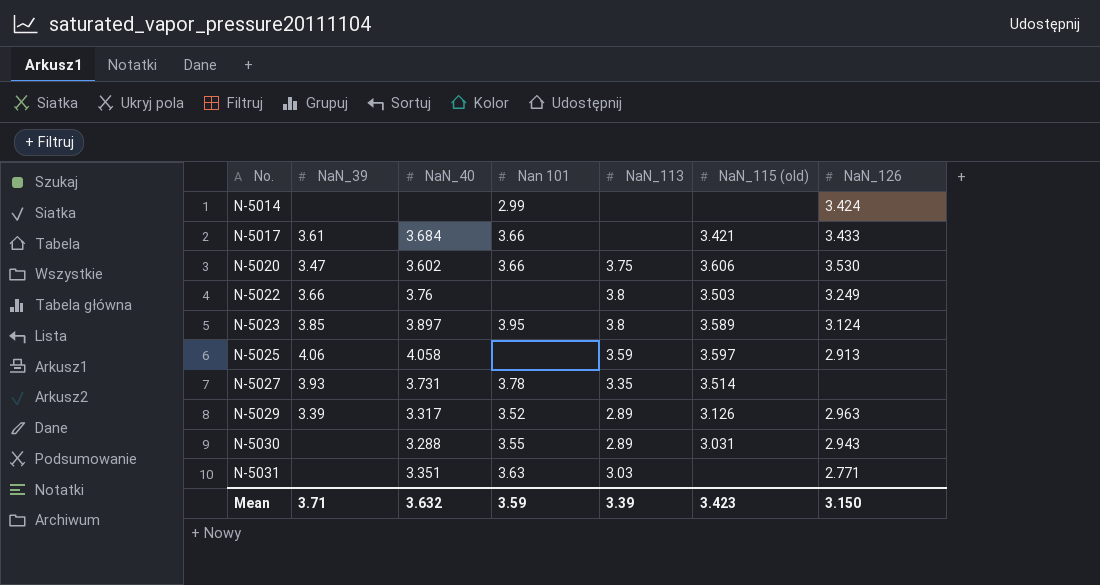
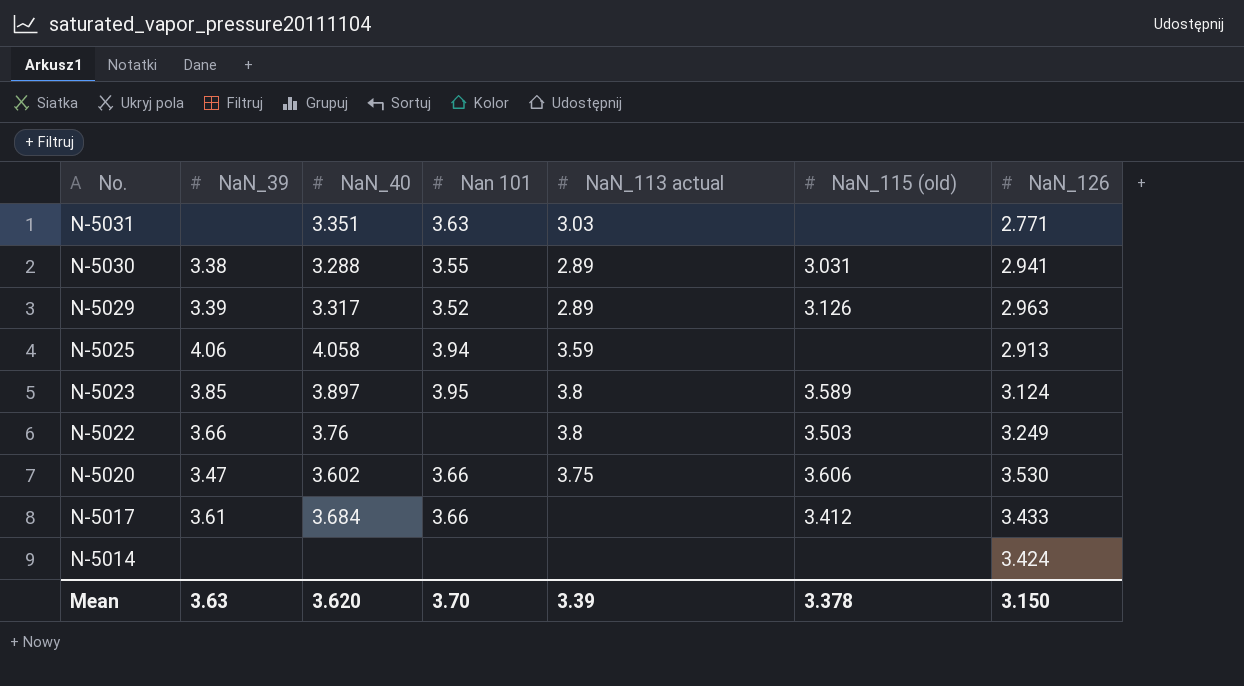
row order: No. ascending -> No. descending
column name: NaN_113 -> NaN_113 actual
row N-5027: 3.93 | 3.731 | 3.78 | 3.35 | 3.514 | none -> none
N-5030 | NaN_39: none -> 3.38
N-5030 | NaN_126: 2.943 -> 2.941
N-5025 | Nan 101: none -> 3.94
N-5025 | NaN_115 (old): 3.597 -> none
N-5017 | NaN_115 (old): 3.421 -> 3.412
N-5014 | Nan 101: 2.99 -> none
Mean | NaN_39: 3.71 -> 3.63
Mean | NaN_40: 3.632 -> 3.620
Mean | Nan 101: 3.59 -> 3.70
Mean | NaN_115 (old): 3.423 -> 3.378

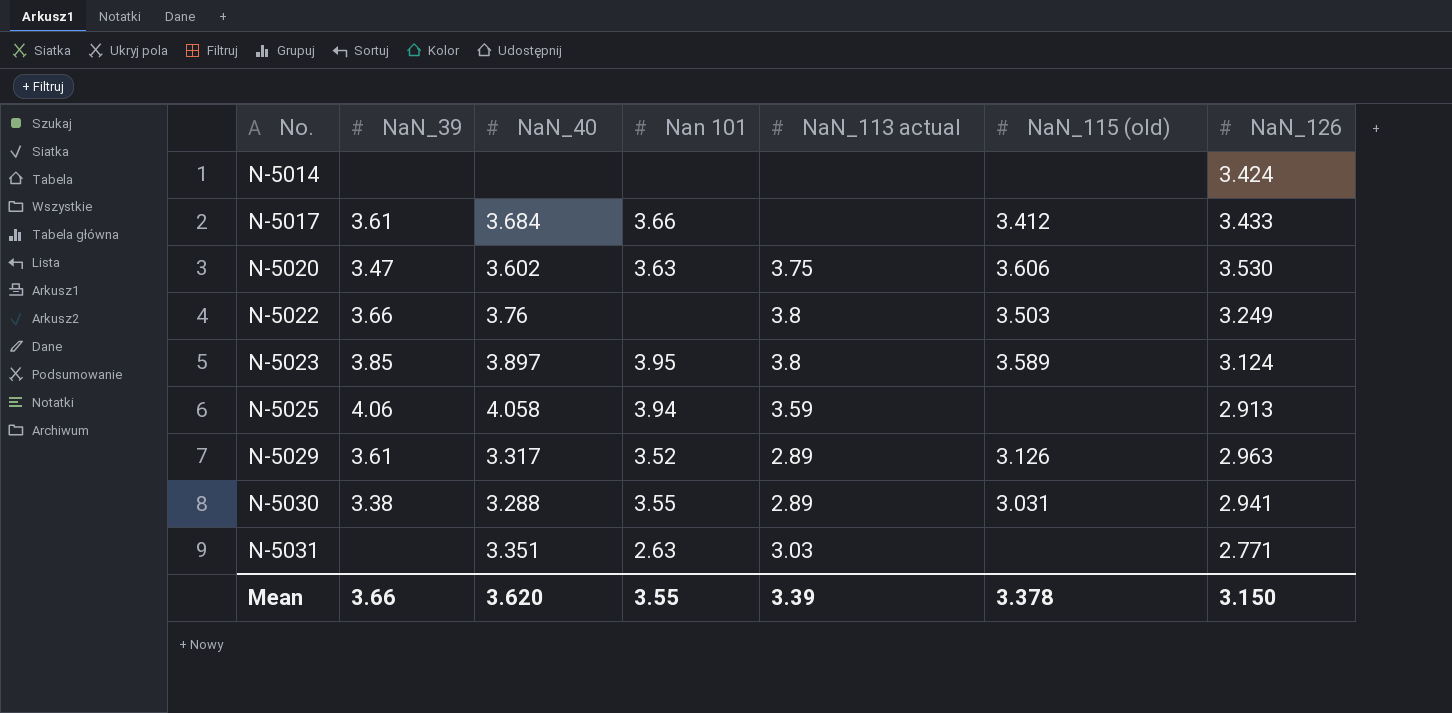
row order: No. descending -> No. ascending
N-5020 | Nan 101: 3.66 -> 3.63
N-5029 | NaN_39: 3.39 -> 3.61
N-5031 | Nan 101: 3.63 -> 2.63
Mean | NaN_39: 3.63 -> 3.66
Mean | Nan 101: 3.70 -> 3.55

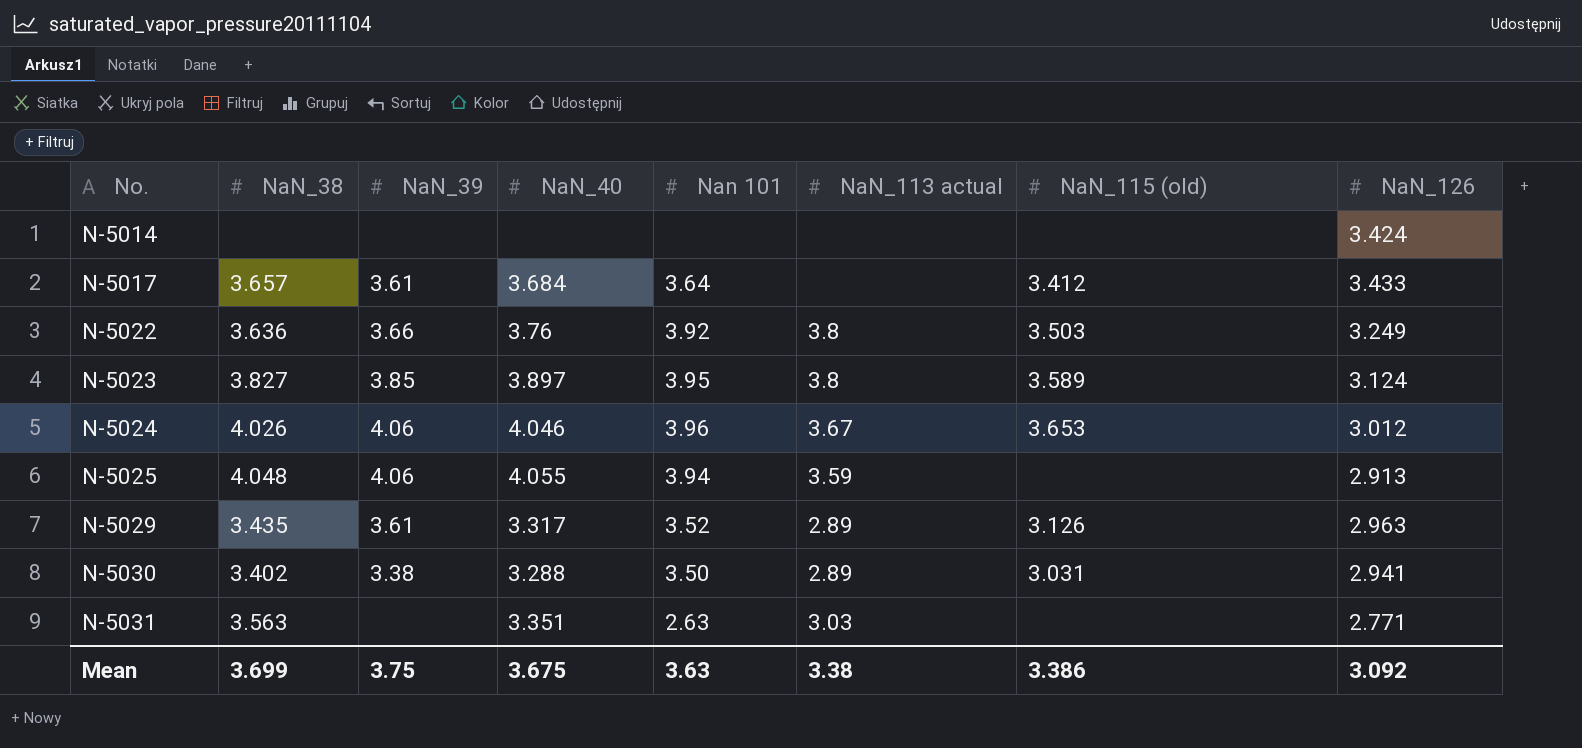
column NaN_38 | position: none -> 2
row N-5020: 3.47 | 3.602 | 3.63 | 3.75 | 3.606 | 3.530 -> none
N-5017 | Nan 101: 3.66 -> 3.64
N-5022 | Nan 101: none -> 3.92
row N-5024: none -> 4.026 | 4.06 | 4.046 | 3.96 | 3.67 | 3.653 | 3.012
N-5025 | NaN_40: 4.058 -> 4.055
N-5030 | Nan 101: 3.55 -> 3.50
Mean | NaN_39: 3.66 -> 3.75
Mean | NaN_40: 3.620 -> 3.675
Mean | Nan 101: 3.55 -> 3.63
Mean | NaN_113 actual: 3.39 -> 3.38
Mean | NaN_115 (old): 3.378 -> 3.386
Mean | NaN_126: 3.150 -> 3.092

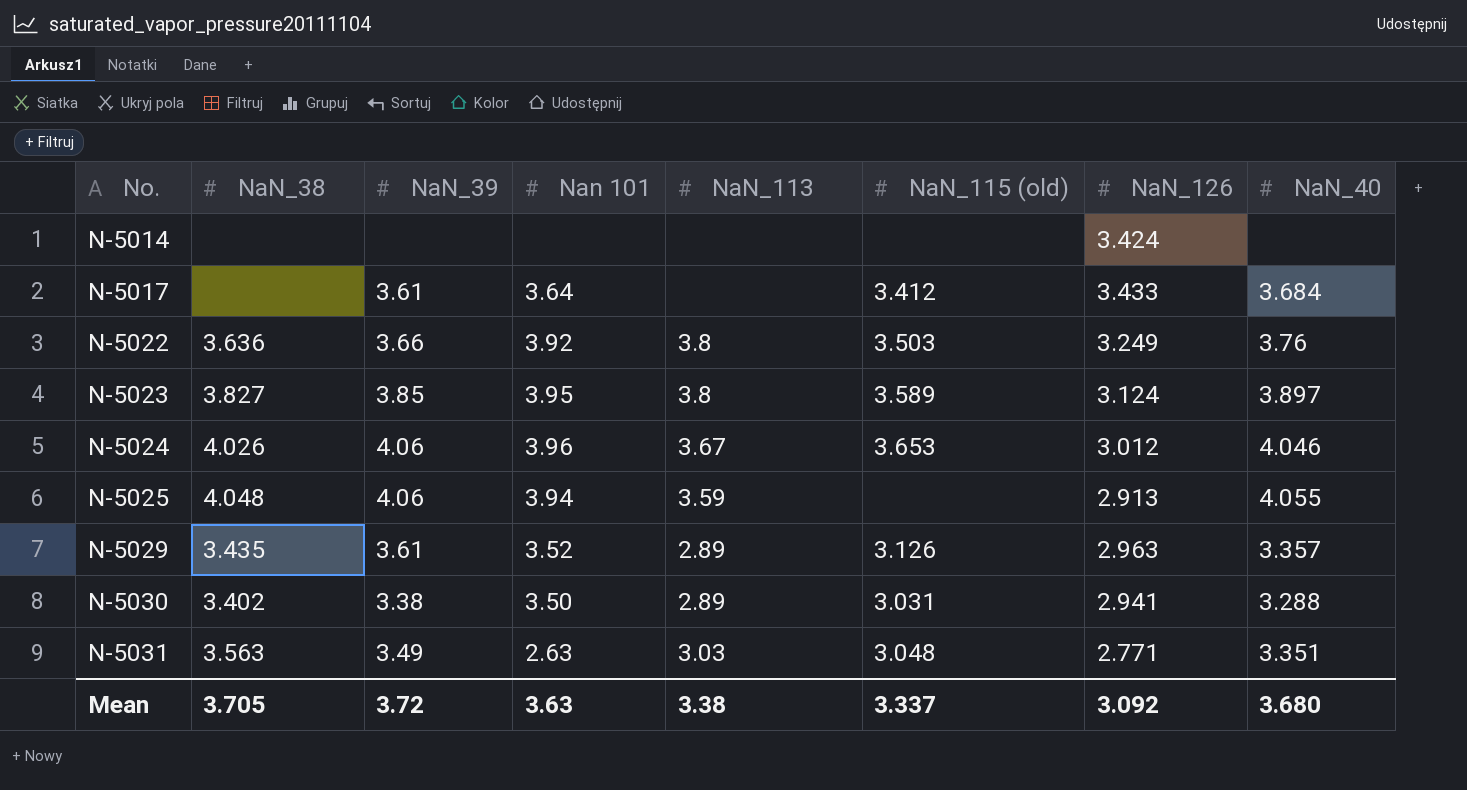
column name: NaN_113 actual -> NaN_113
column NaN_40 | position: 4 -> 8
N-5017 | NaN_38: 3.657 -> none
N-5029 | NaN_40: 3.317 -> 3.357
N-5031 | NaN_39: none -> 3.49
N-5031 | NaN_115 (old): none -> 3.048
Mean | NaN_38: 3.699 -> 3.705
Mean | NaN_39: 3.75 -> 3.72
Mean | NaN_115 (old): 3.386 -> 3.337
Mean | NaN_40: 3.675 -> 3.680

